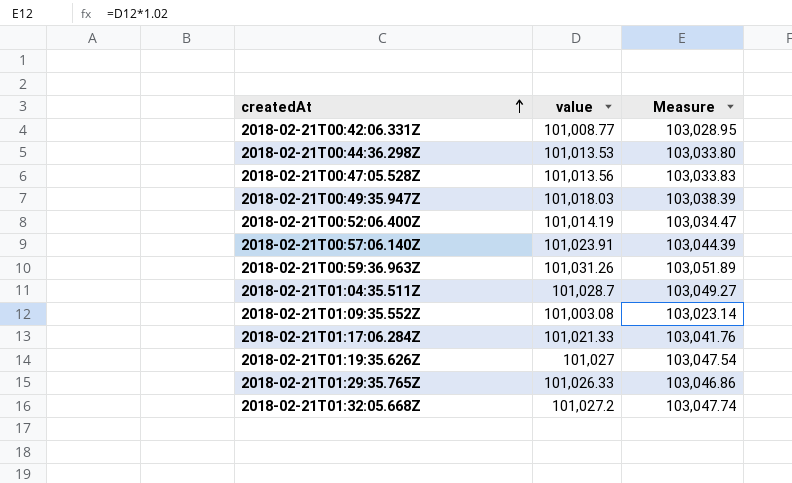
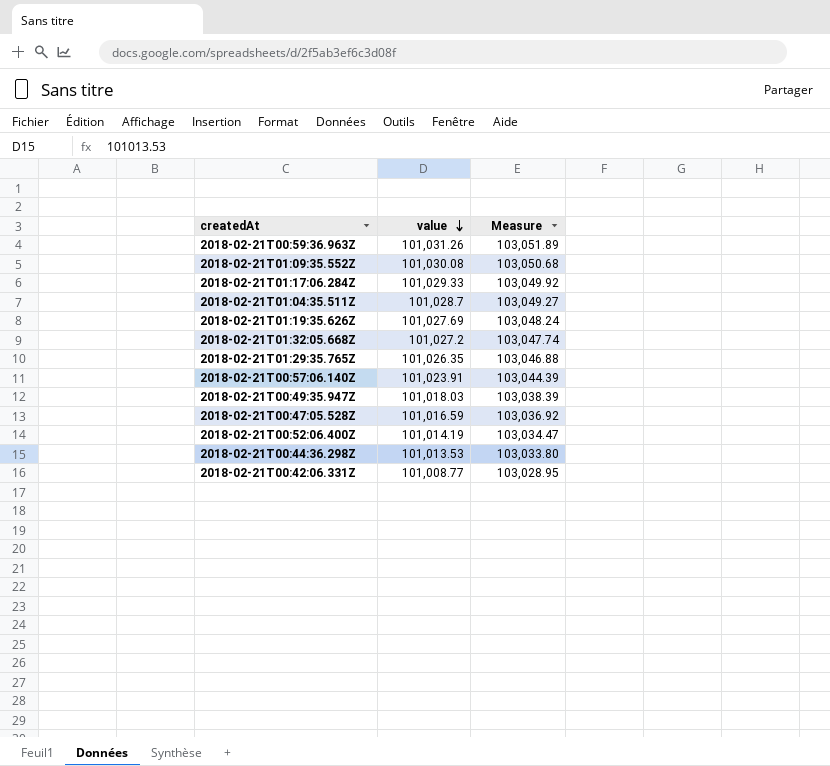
row order: createdAt ascending -> value descending
2018-02-21T01:09:35.552Z | value: 101,003.08 -> 101,030.08
2018-02-21T01:09:35.552Z | Measure: 103,023.14 -> 103,050.68
2018-02-21T01:17:06.284Z | value: 101,021.33 -> 101,029.33
2018-02-21T01:17:06.284Z | Measure: 103,041.76 -> 103,049.92
2018-02-21T01:19:35.626Z | value: 101,027 -> 101,027.69
2018-02-21T01:19:35.626Z | Measure: 103,047.54 -> 103,048.24
2018-02-21T01:29:35.765Z | value: 101,026.33 -> 101,026.35
2018-02-21T01:29:35.765Z | Measure: 103,046.86 -> 103,046.88
2018-02-21T00:47:05.528Z | value: 101,013.56 -> 101,016.59
2018-02-21T00:47:05.528Z | Measure: 103,033.83 -> 103,036.92

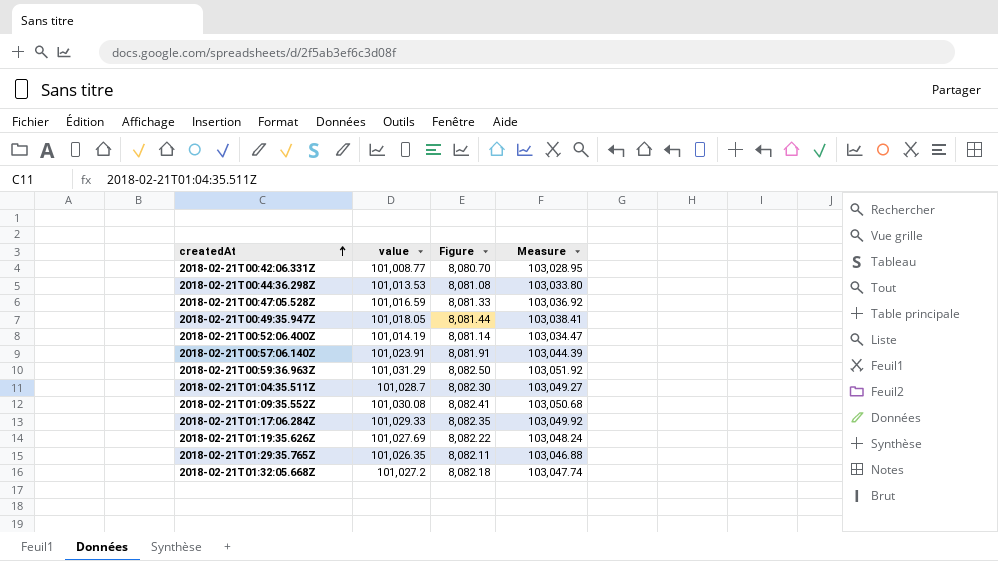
row order: value descending -> createdAt ascending
column Figure | formula: none -> [value] * 0.08
2018-02-21T00:49:35.947Z | value: 101,018.03 -> 101,018.05
2018-02-21T00:49:35.947Z | Measure: 103,038.39 -> 103,038.41
2018-02-21T00:59:36.963Z | value: 101,031.26 -> 101,031.29
2018-02-21T00:59:36.963Z | Measure: 103,051.89 -> 103,051.92

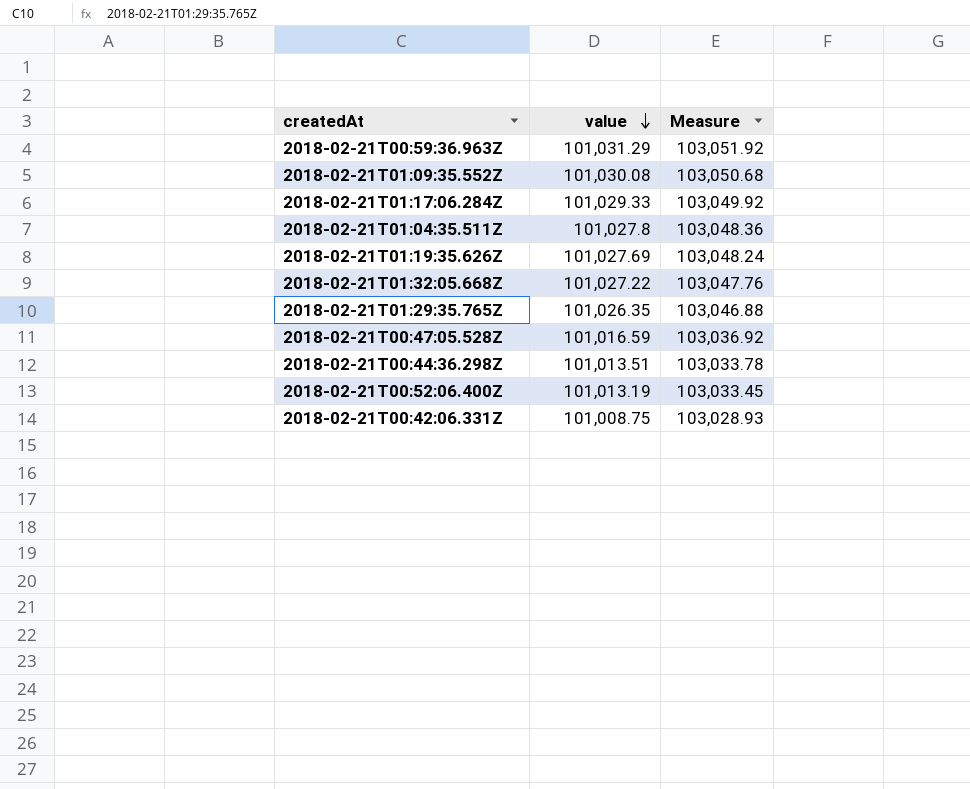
row order: createdAt ascending -> value descending
column Figure | formula: [value] * 0.08 -> none
row 2018-02-21T00:49:35.947Z: 101,018.05 | 8,081.44 | 103,038.41 -> none
row 2018-02-21T00:57:06.140Z: 101,023.91 | 8,081.91 | 103,044.39 -> none
2018-02-21T01:04:35.511Z | value: 101,028.7 -> 101,027.8
2018-02-21T01:04:35.511Z | Measure: 103,049.27 -> 103,048.36
2018-02-21T01:32:05.668Z | value: 101,027.2 -> 101,027.22
2018-02-21T01:32:05.668Z | Measure: 103,047.74 -> 103,047.76
2018-02-21T00:44:36.298Z | value: 101,013.53 -> 101,013.51
2018-02-21T00:44:36.298Z | Measure: 103,033.80 -> 103,033.78
2018-02-21T00:52:06.400Z | value: 101,014.19 -> 101,013.19
2018-02-21T00:52:06.400Z | Measure: 103,034.47 -> 103,033.45
2018-02-21T00:42:06.331Z | value: 101,008.77 -> 101,008.75
2018-02-21T00:42:06.331Z | Measure: 103,028.95 -> 103,028.93

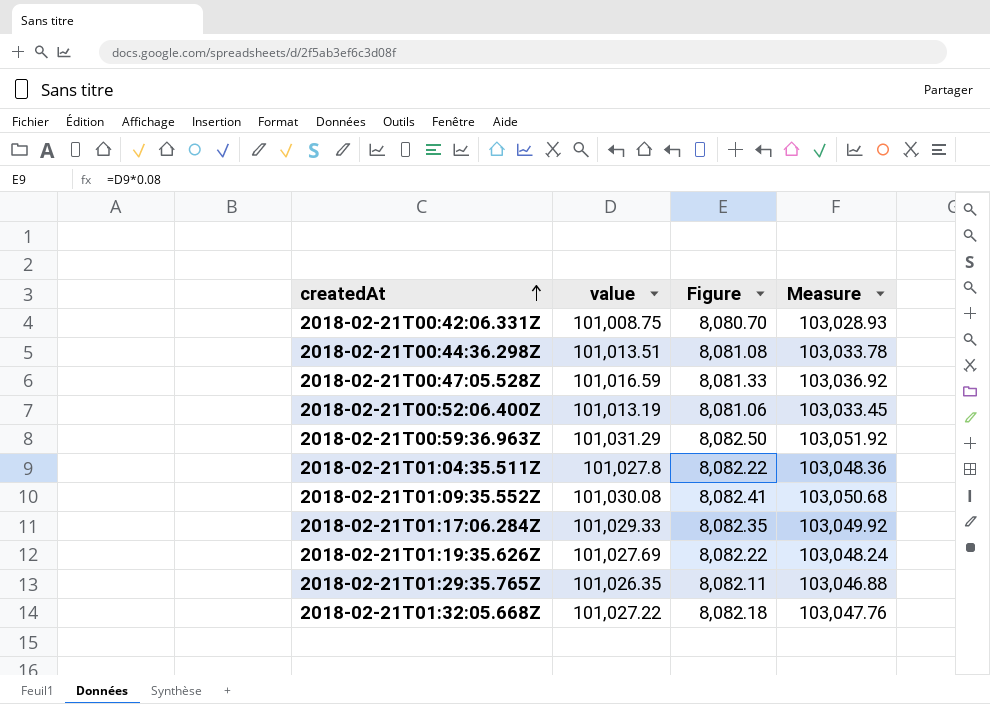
row order: value descending -> createdAt ascending
column Figure | formula: none -> [value] * 0.08

